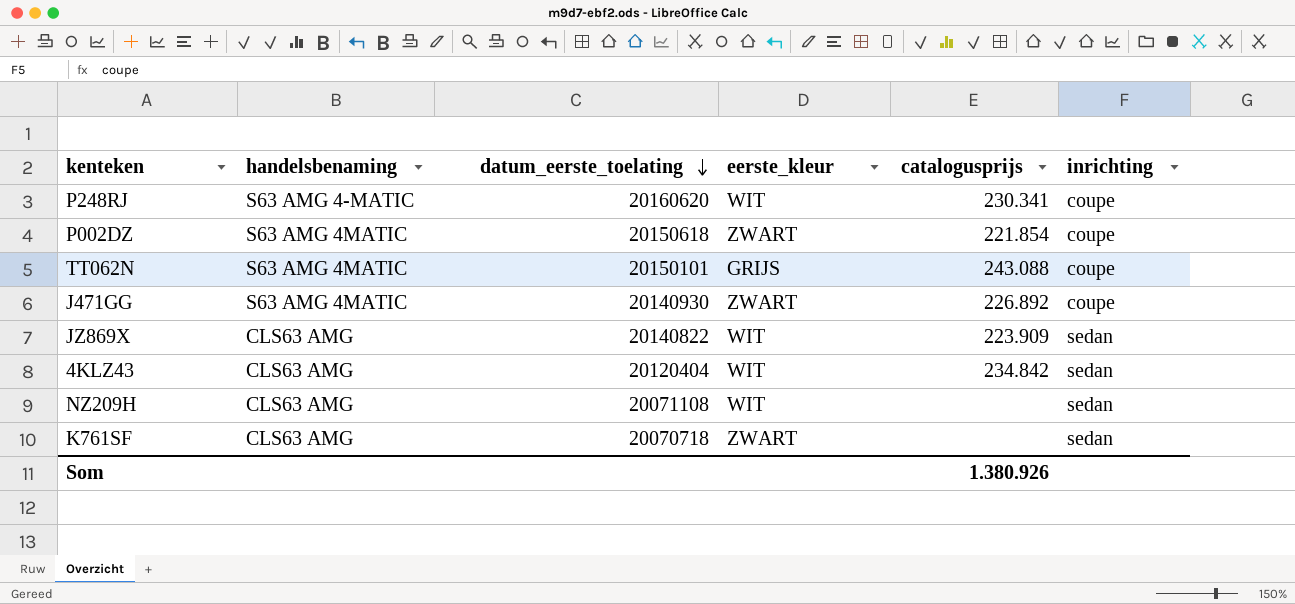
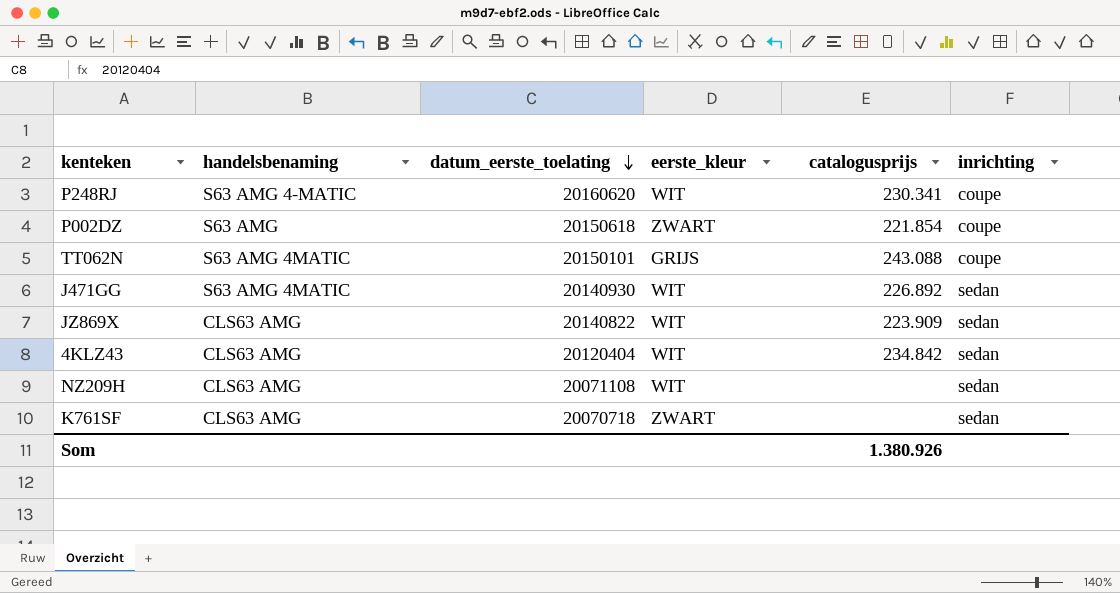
P002DZ | handelsbenaming: S63 AMG 4MATIC -> S63 AMG
J471GG | eerste_kleur: ZWART -> WIT
J471GG | inrichting: coupe -> sedan

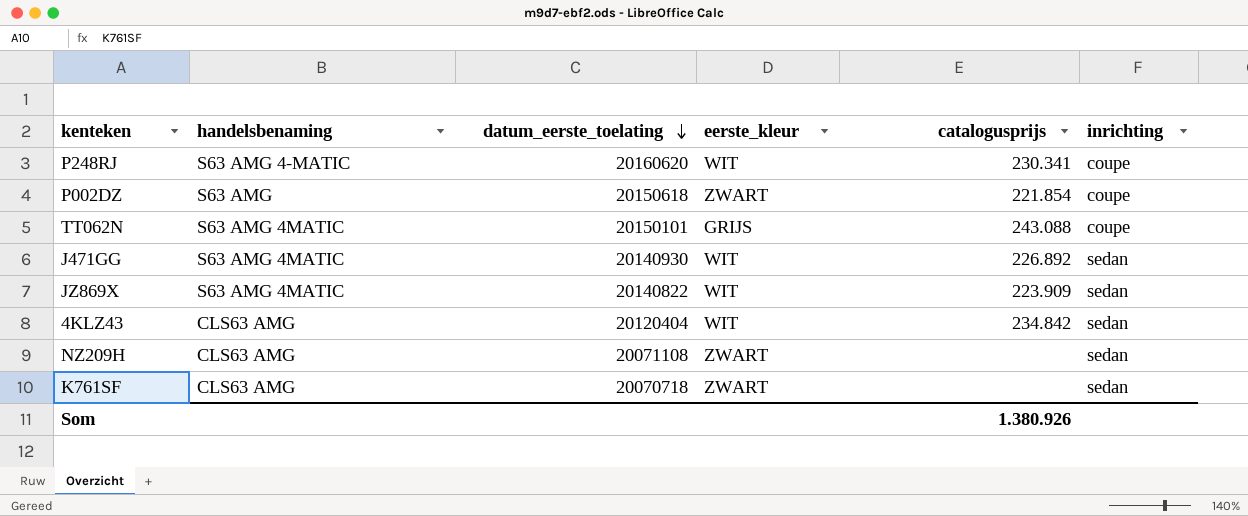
JZ869X | handelsbenaming: CLS63 AMG -> S63 AMG 4MATIC
NZ209H | eerste_kleur: WIT -> ZWART

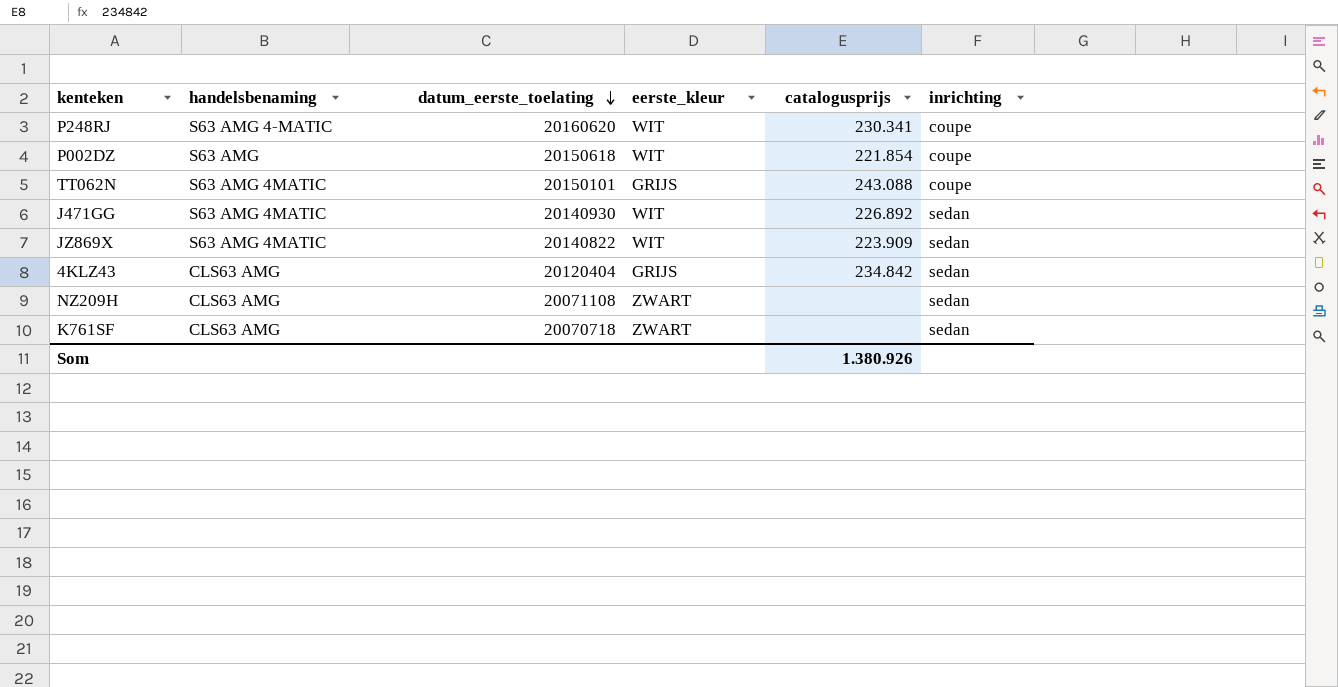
P002DZ | eerste_kleur: ZWART -> WIT
4KLZ43 | eerste_kleur: WIT -> GRIJS

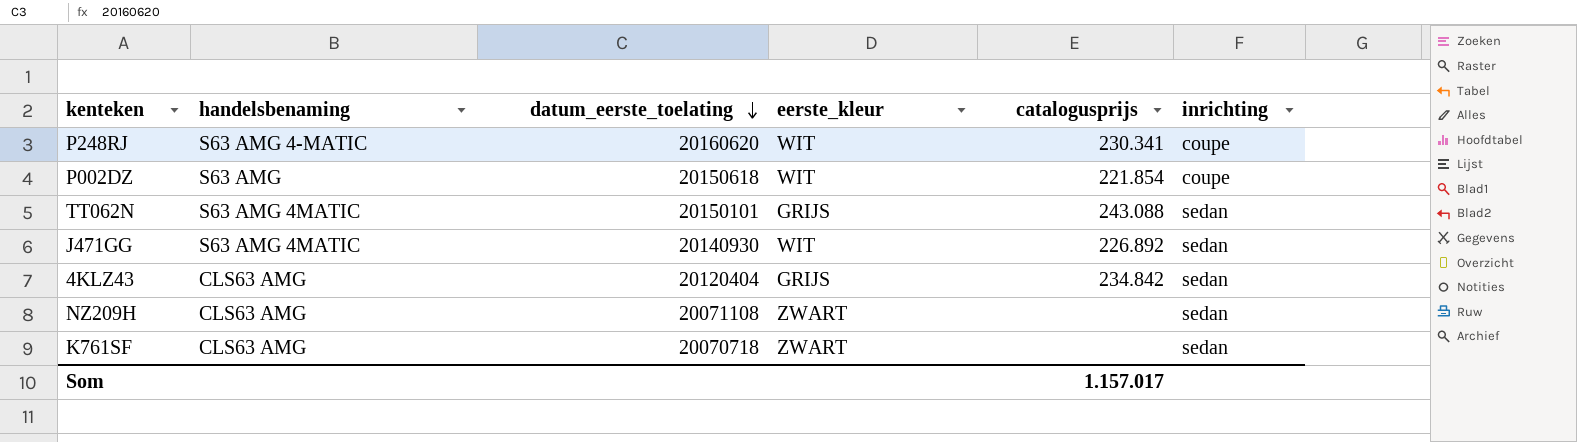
row JZ869X: S63 AMG 4MATIC | 20140822 | WIT | 223.909 | sedan -> none
TT062N | inrichting: coupe -> sedan
Som | catalogusprijs: 1.380.926 -> 1.157.017

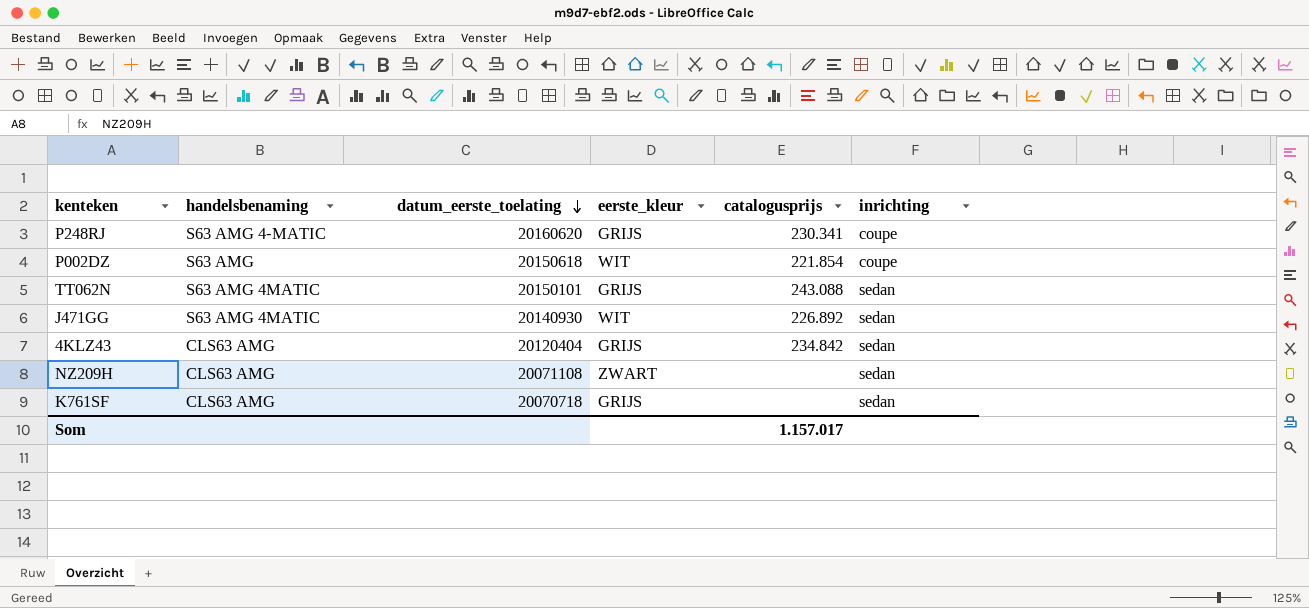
P248RJ | eerste_kleur: WIT -> GRIJS
K761SF | eerste_kleur: ZWART -> GRIJS

